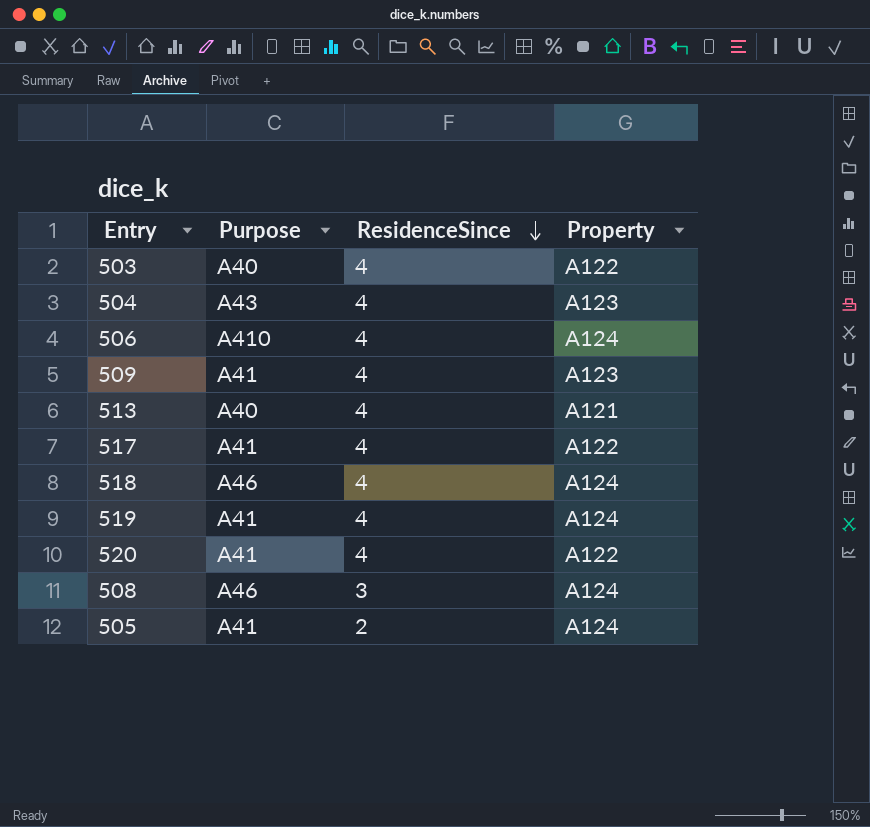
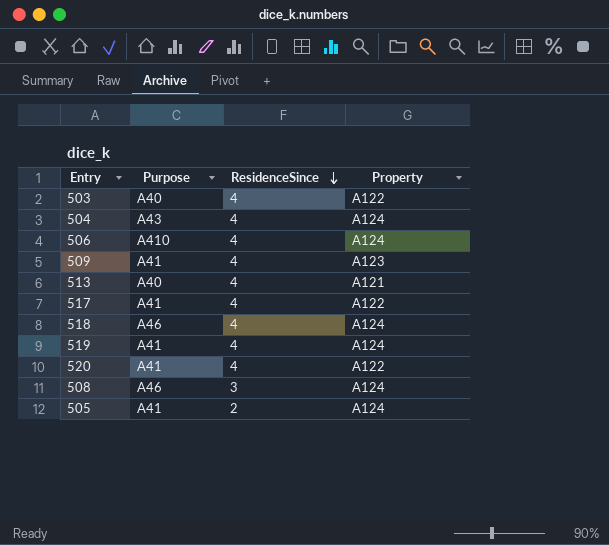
504 | Property: A123 -> A124

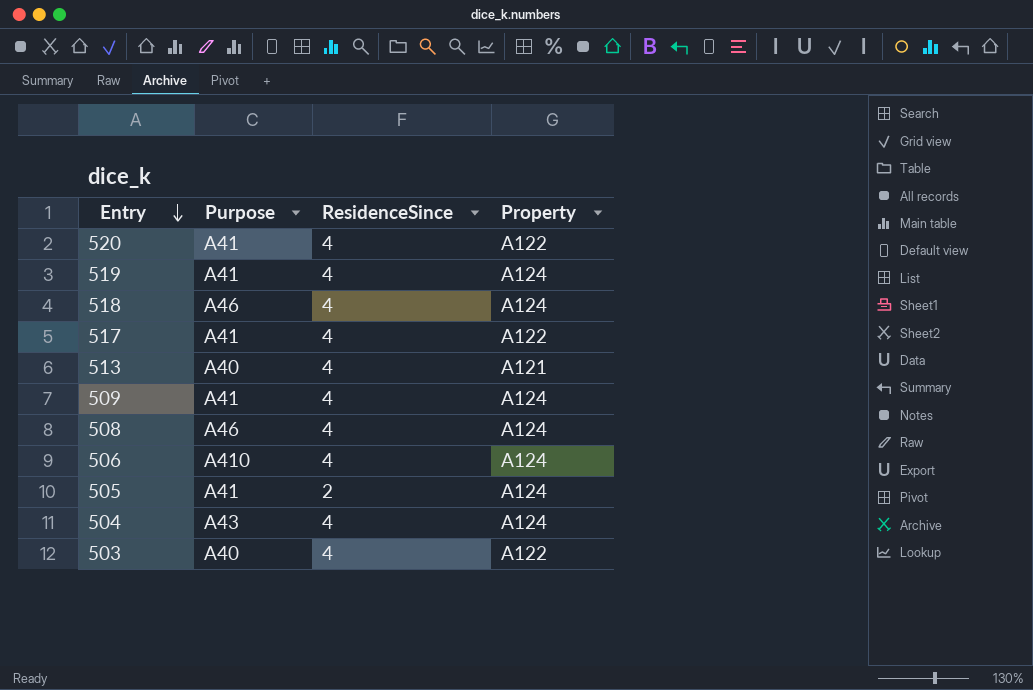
row order: ResidenceSince descending -> Entry descending
509 | Property: A123 -> A124
508 | ResidenceSince: 3 -> 4

